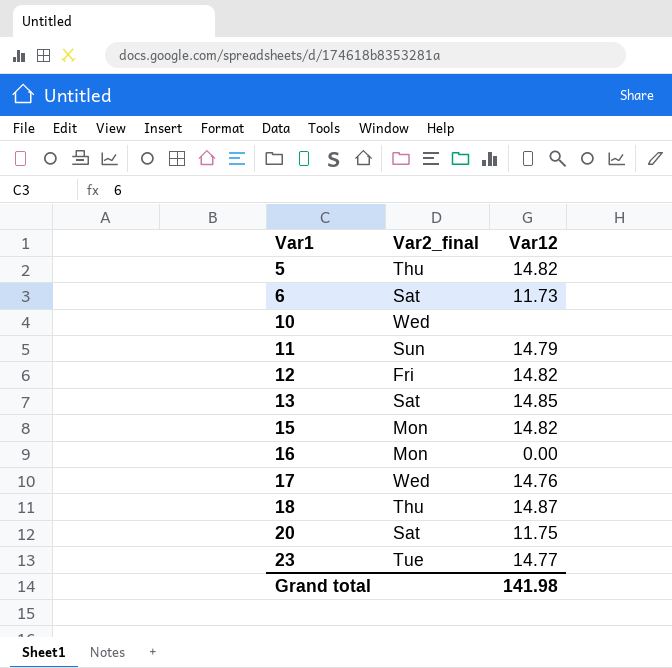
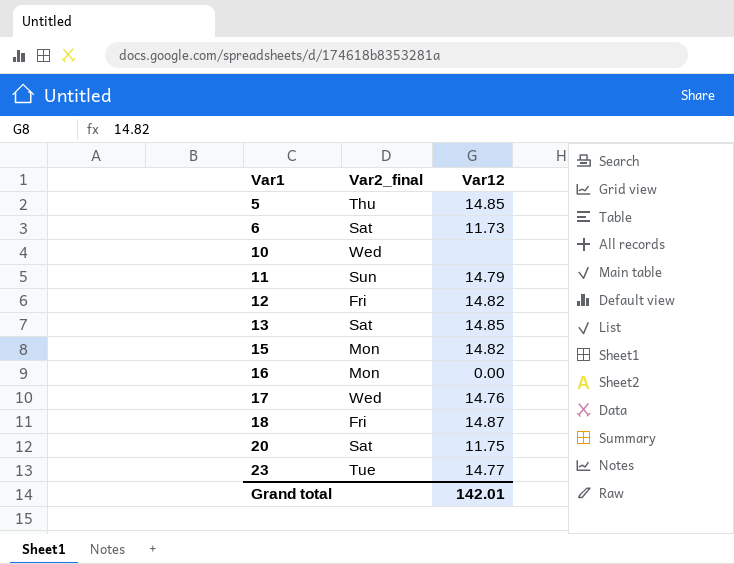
5 | Var12: 14.82 -> 14.85
18 | Var2_final: Thu -> Fri
Grand total | Var12: 141.98 -> 142.01

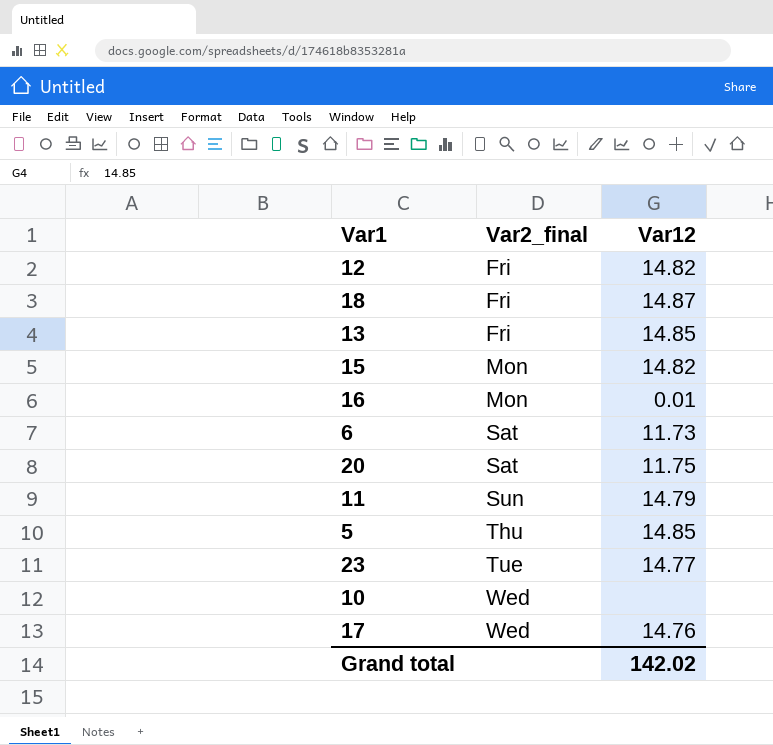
row order: Var1 ascending -> Var2_final ascending
13 | Var2_final: Sat -> Fri
16 | Var12: 0.00 -> 0.01
Grand total | Var12: 142.01 -> 142.02

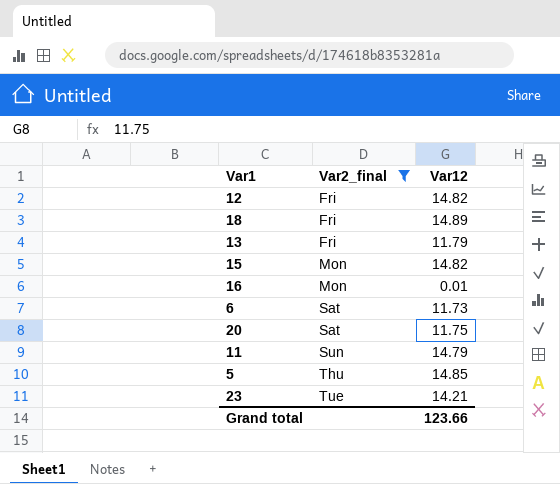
filter: none -> Var2_final != Wed
18 | Var12: 14.87 -> 14.89
13 | Var12: 14.85 -> 11.79
23 | Var12: 14.77 -> 14.21
Grand total | Var12: 142.02 -> 123.66

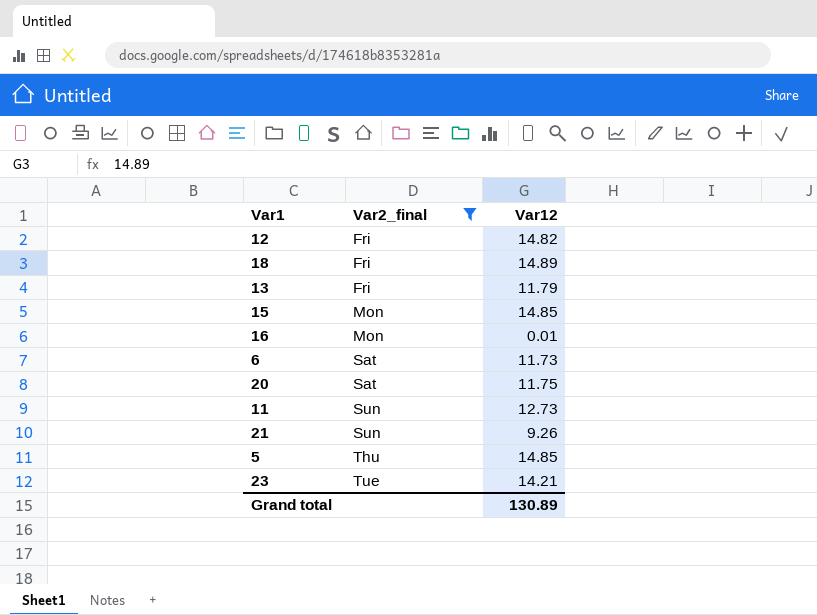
15 | Var12: 14.82 -> 14.85
11 | Var12: 14.79 -> 12.73
row 21: none -> Sun | 9.26
Grand total | Var12: 123.66 -> 130.89

